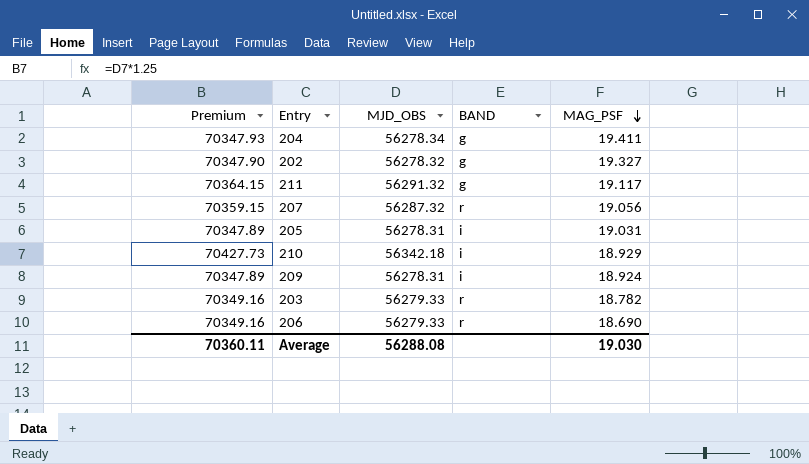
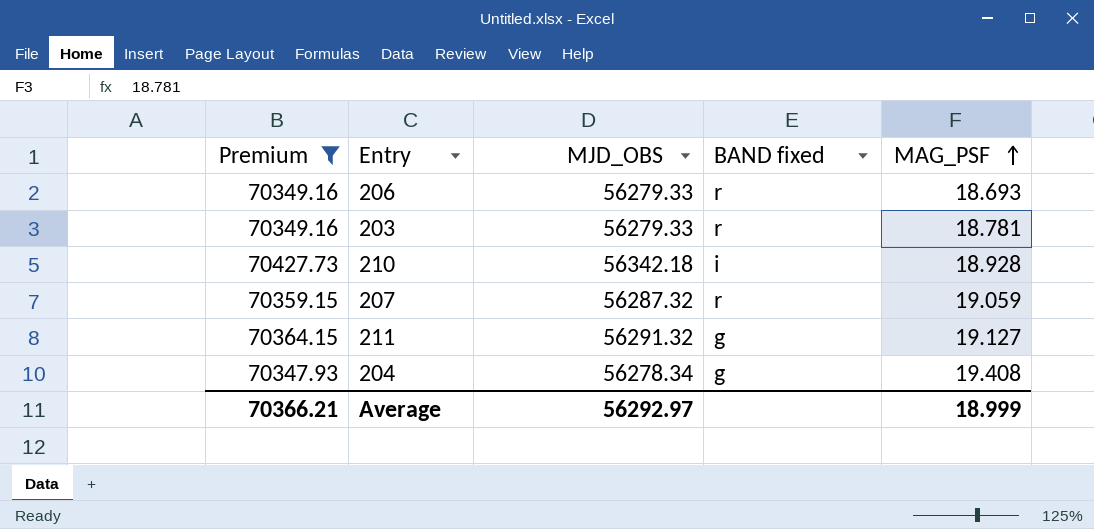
filter: none -> Premium >= 70347.93
row order: MAG_PSF descending -> MAG_PSF ascending
column name: BAND -> BAND fixed
206 | MAG_PSF: 18.690 -> 18.693
203 | MAG_PSF: 18.782 -> 18.781
210 | MAG_PSF: 18.929 -> 18.928
207 | MAG_PSF: 19.056 -> 19.059
211 | MAG_PSF: 19.117 -> 19.127
204 | MAG_PSF: 19.411 -> 19.408
Average | Premium: 70360.11 -> 70366.21
Average | MJD_OBS: 56288.08 -> 56292.97
Average | MAG_PSF: 19.030 -> 18.999

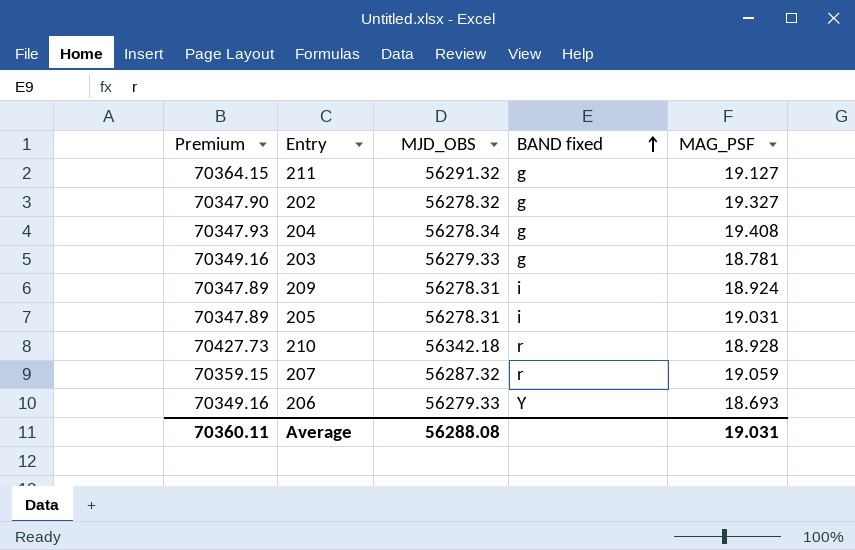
filter: Premium >= 70347.93 -> none
row order: MAG_PSF ascending -> BAND fixed ascending
203 | BAND fixed: r -> g
210 | BAND fixed: i -> r
206 | BAND fixed: r -> Y
Average | Premium: 70366.21 -> 70360.11
Average | MJD_OBS: 56292.97 -> 56288.08
Average | MAG_PSF: 18.999 -> 19.031

